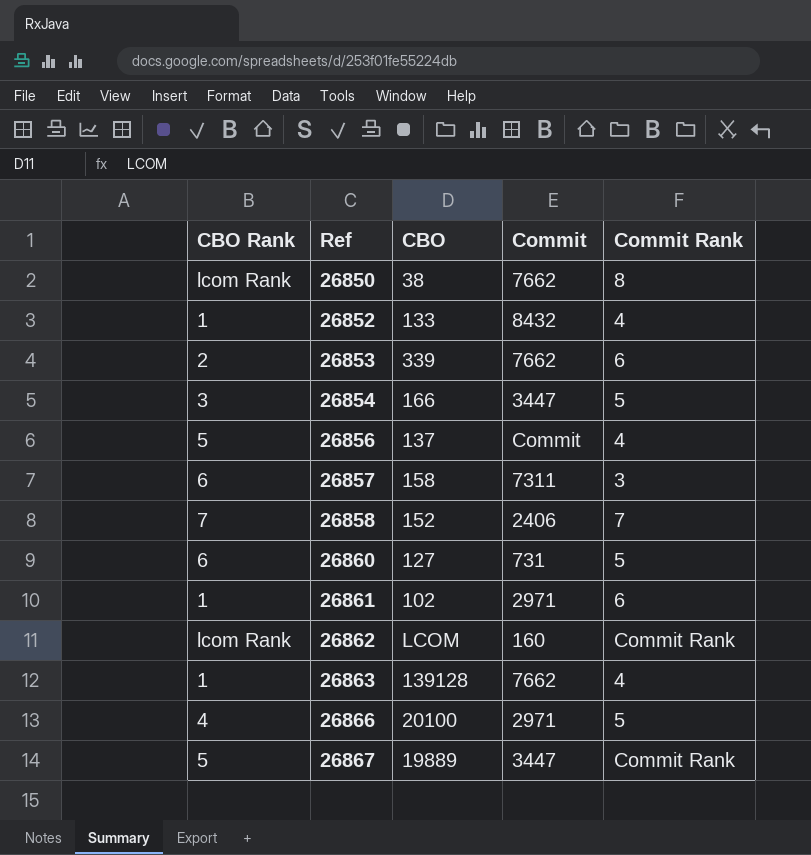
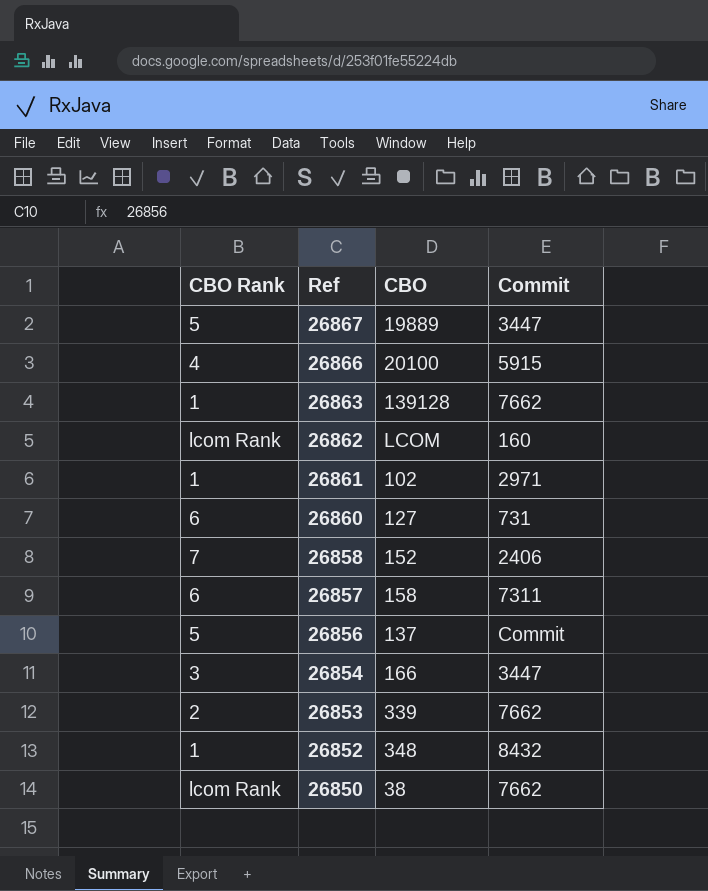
row order: Ref ascending -> Ref descending
column Commit Rank | position: 5 -> none
26866 | Commit: 2971 -> 5915
26852 | CBO: 133 -> 348

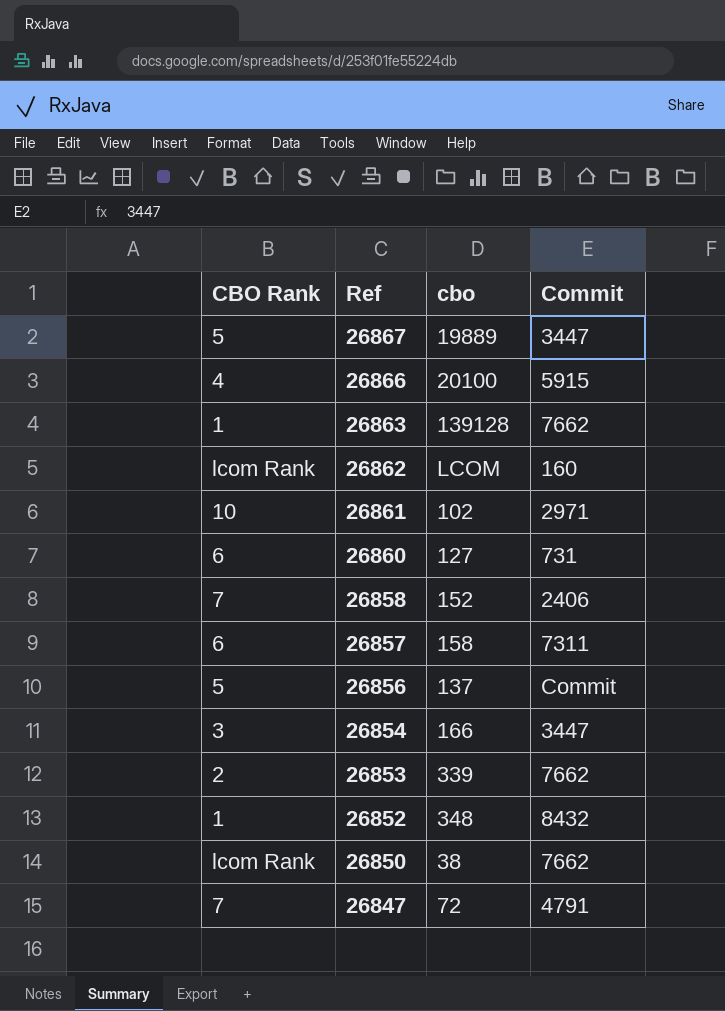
column name: CBO -> cbo
26861 | CBO Rank: 1 -> 10
row 26847: none -> 7 | 72 | 4791

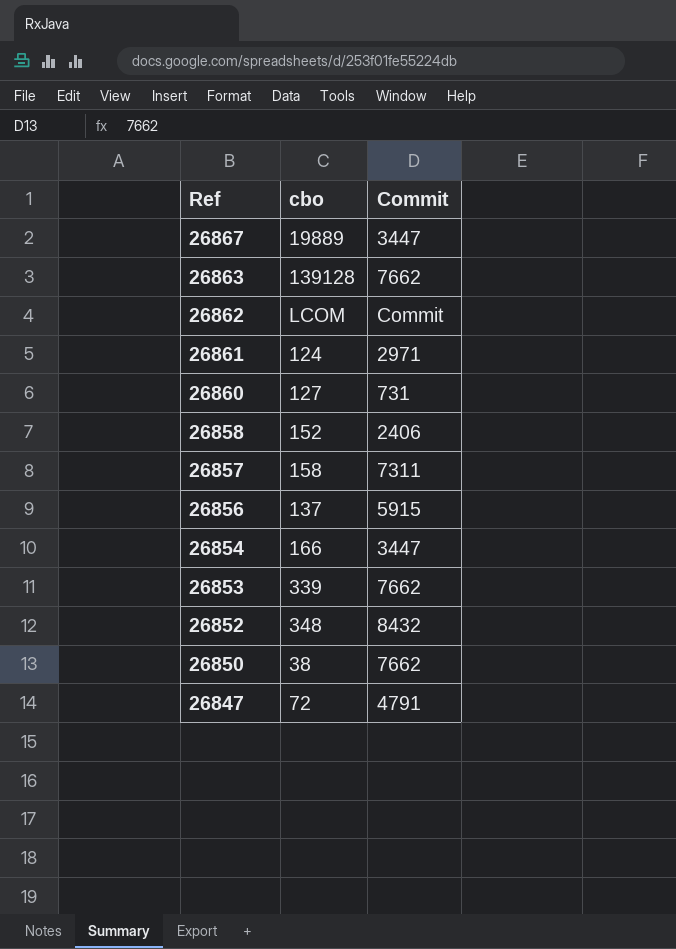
column CBO Rank | position: 1 -> none
row 26866: 4 | 20100 | 5915 -> none
26862 | Commit: 160 -> Commit
26861 | cbo: 102 -> 124
26856 | Commit: Commit -> 5915

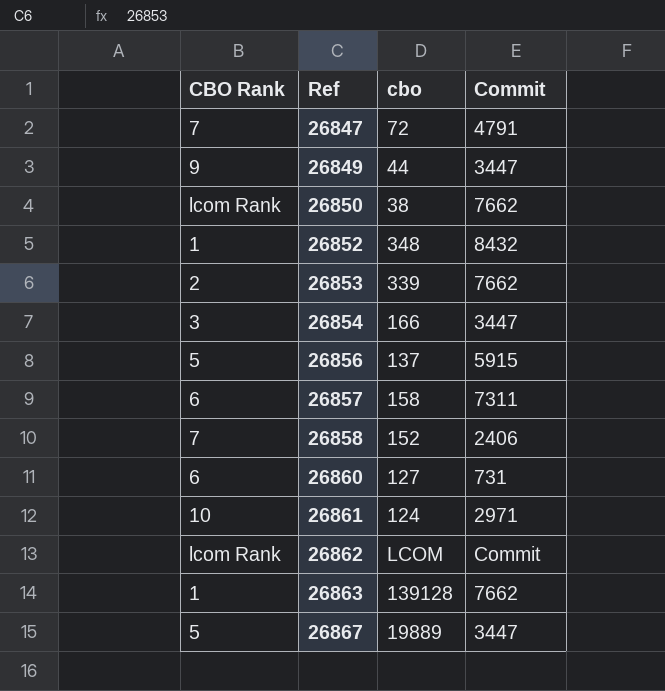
row order: Ref descending -> Ref ascending
column CBO Rank | position: none -> 1
row 26849: none -> 9 | 44 | 3447

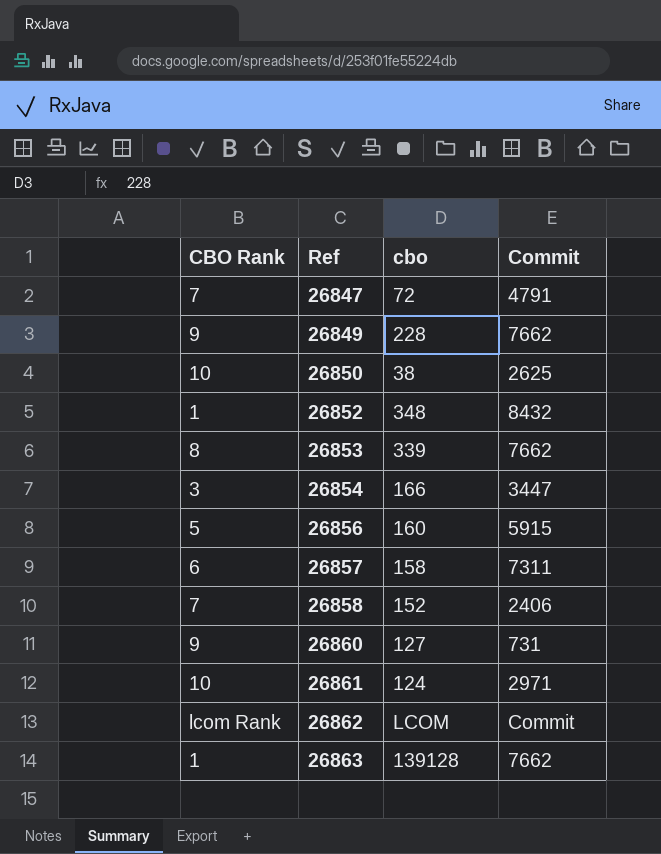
row 26867: 5 | 19889 | 3447 -> none
26849 | cbo: 44 -> 228
26849 | Commit: 3447 -> 7662
26850 | CBO Rank: lcom Rank -> 10
26850 | Commit: 7662 -> 2625
26853 | CBO Rank: 2 -> 8
26856 | cbo: 137 -> 160
26860 | CBO Rank: 6 -> 9

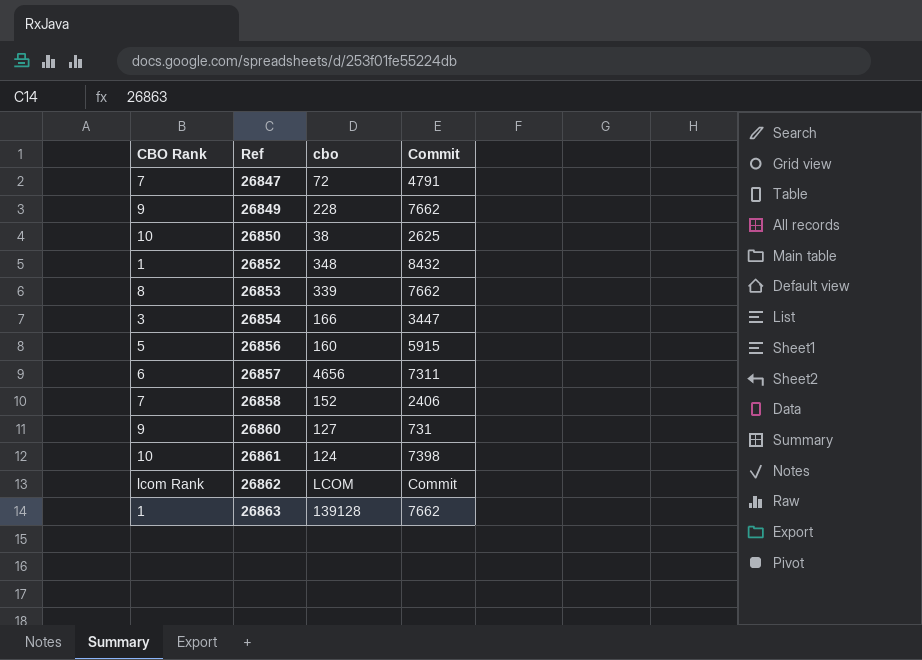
26857 | cbo: 158 -> 4656
26861 | Commit: 2971 -> 7398

